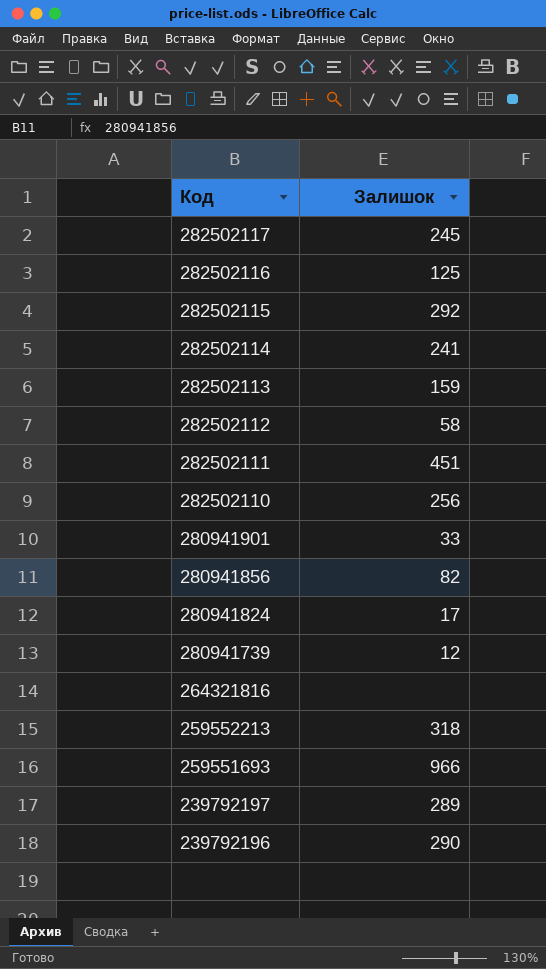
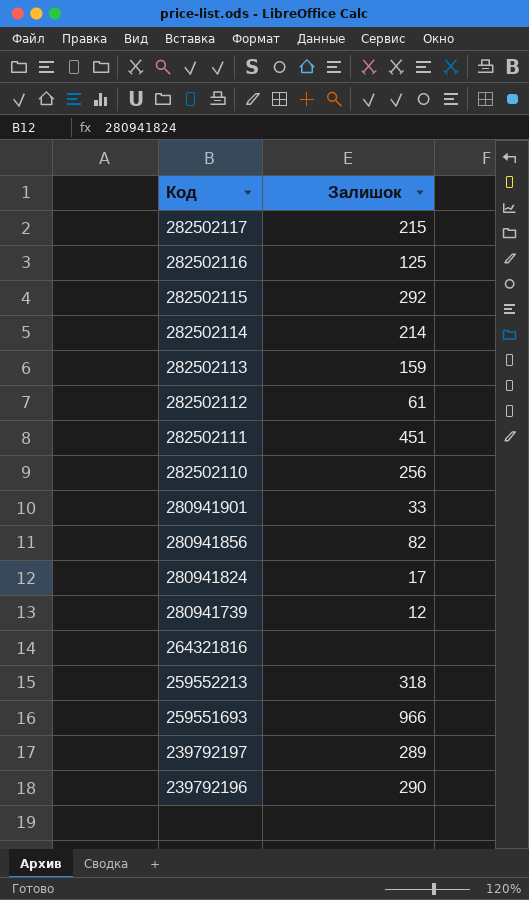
282502117 | Залишок: 245 -> 215
282502114 | Залишок: 241 -> 214
282502112 | Залишок: 58 -> 61

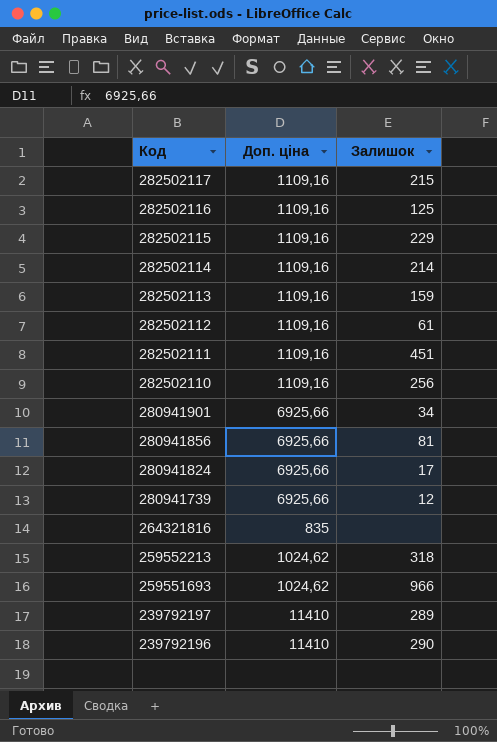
column Доп. ціна | position: none -> 2
282502115 | Залишок: 292 -> 229
280941901 | Залишок: 33 -> 34
280941856 | Залишок: 82 -> 81

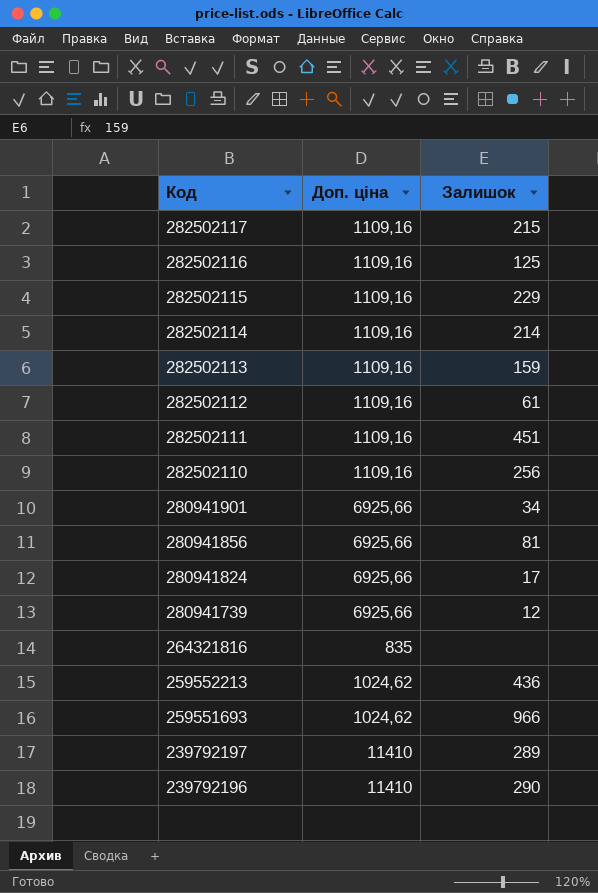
259552213 | Залишок: 318 -> 436

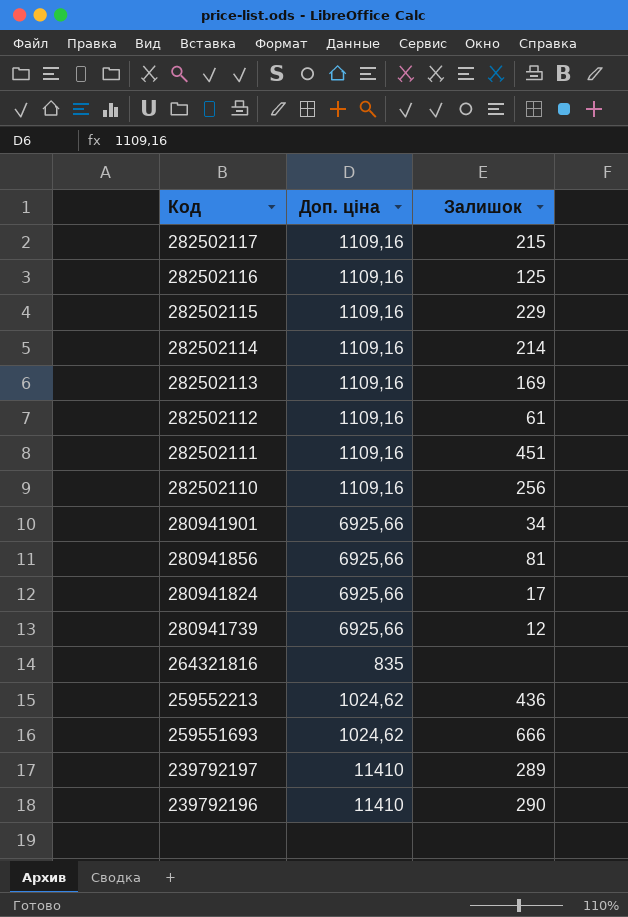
282502113 | Залишок: 159 -> 169
259551693 | Залишок: 966 -> 666

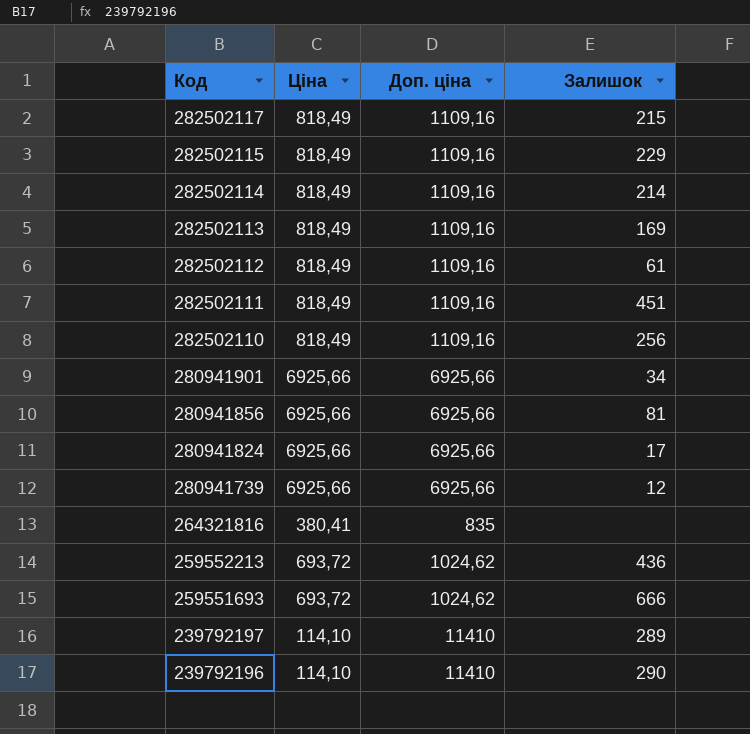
column Ціна | position: none -> 2
row 282502116: 1109,16 | 125 -> none

